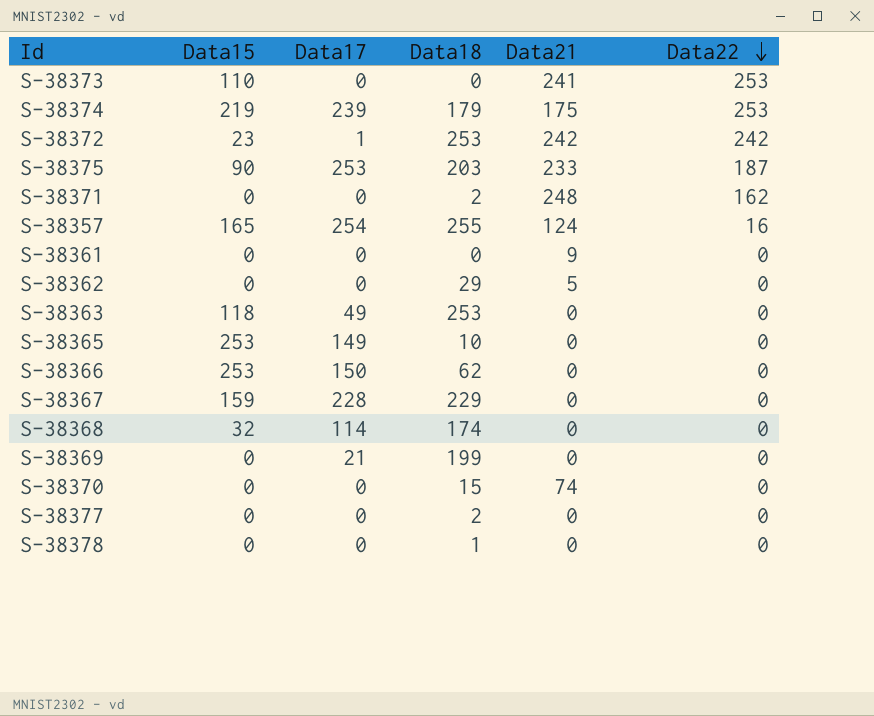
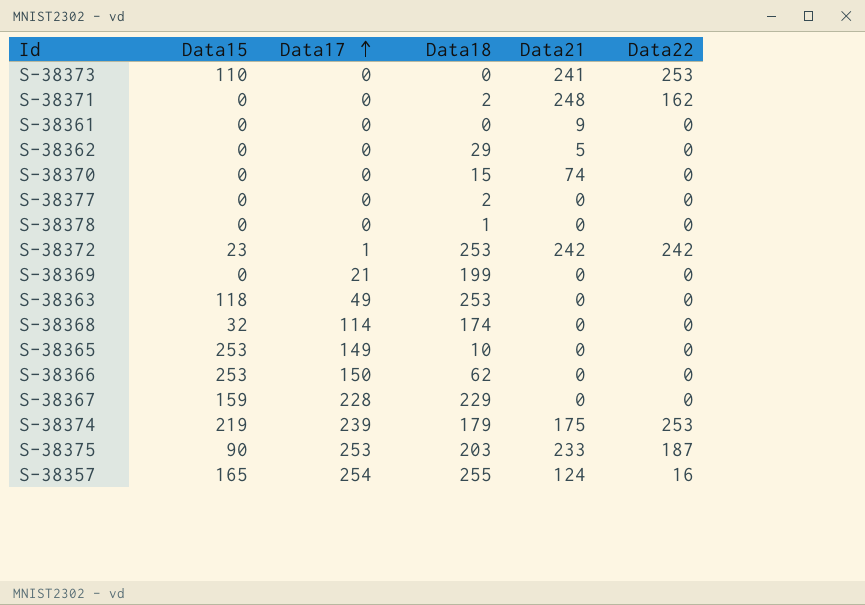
row order: Data22 descending -> Data17 ascending

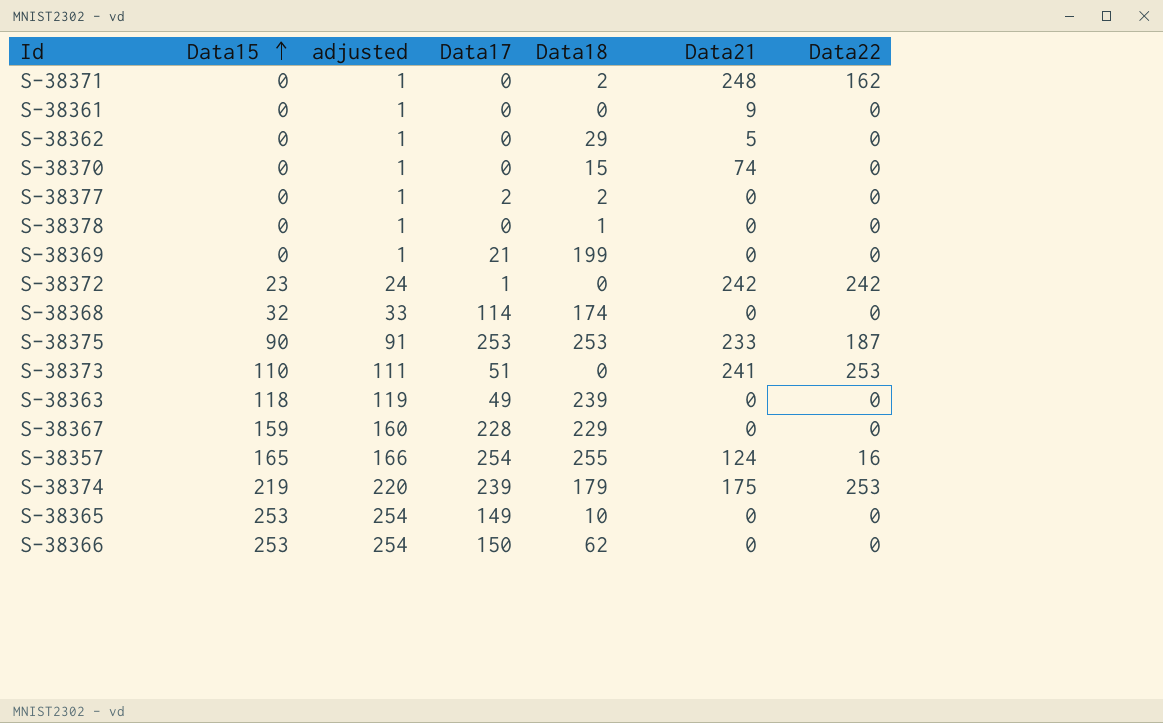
row order: Data17 ascending -> Data15 ascending
column adjusted | formula: none -> [Data15] + 1
S-38377 | Data17: 0 -> 2
S-38372 | Data18: 253 -> 0
S-38375 | Data18: 203 -> 253
S-38373 | Data17: 0 -> 51
S-38363 | Data18: 253 -> 239

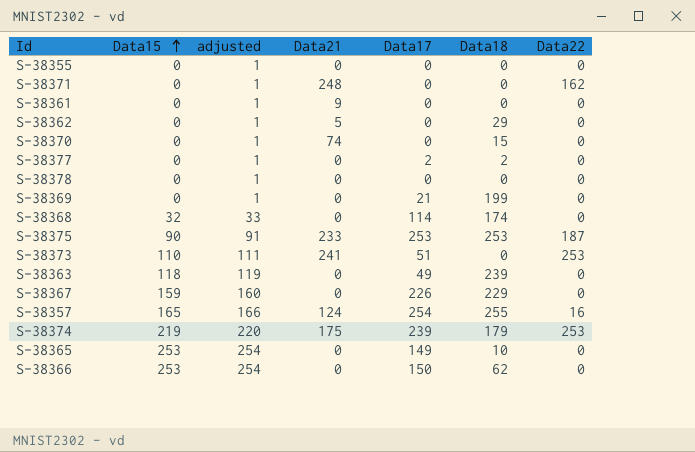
column Data21 | position: 6 -> 4
row S-38372: 23 | 24 | 1 | 0 | 242 | 242 -> none
row S-38355: none -> 0 | 1 | 0 | 0 | 0 | 0
S-38371 | Data18: 2 -> 0
S-38378 | Data18: 1 -> 0
S-38367 | Data17: 228 -> 226

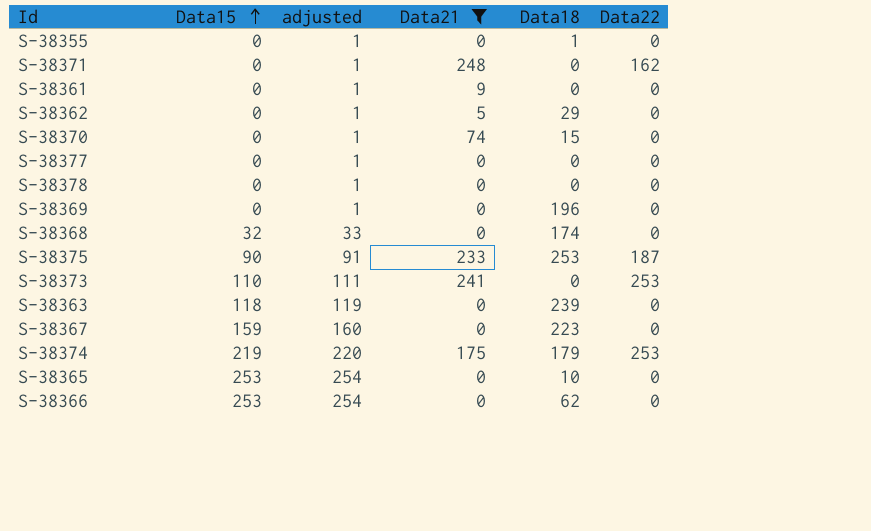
filter: none -> Data21 != 124
column Data17 | position: 5 -> none
S-38355 | Data18: 0 -> 1
S-38377 | Data18: 2 -> 0
S-38369 | Data18: 199 -> 196
S-38367 | Data18: 229 -> 223

